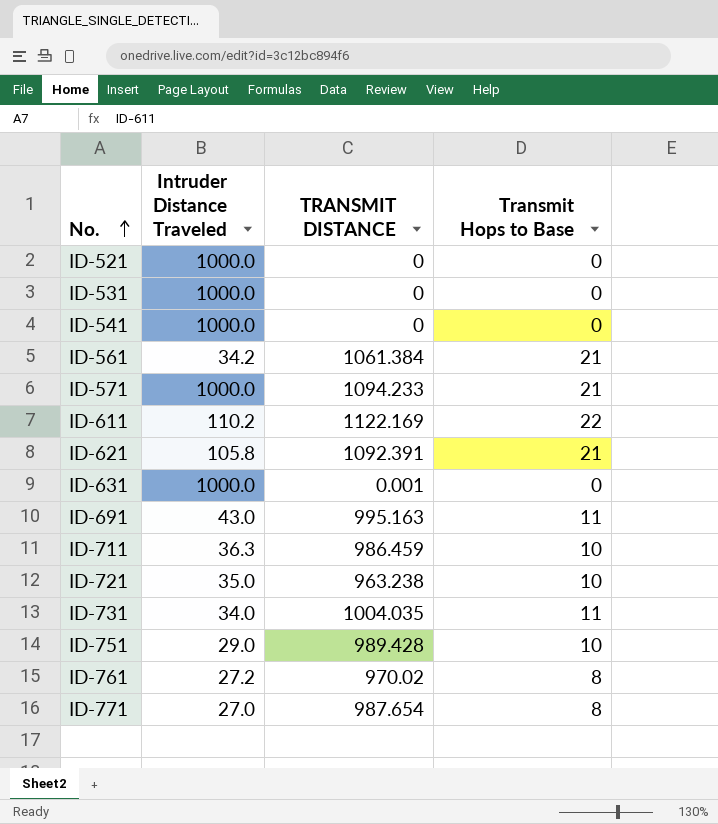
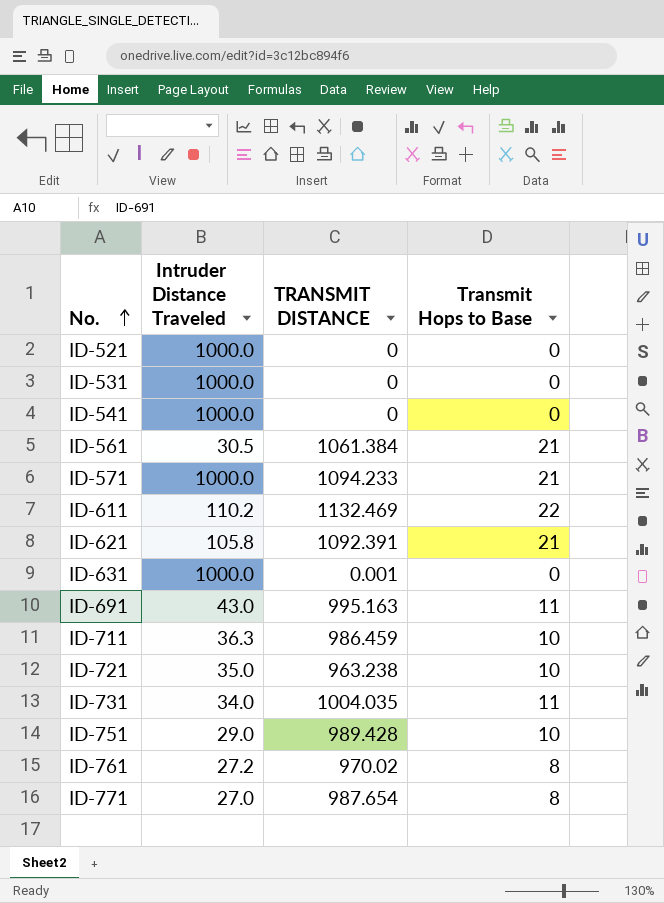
ID-561 | Intruder Distance Traveled: 34.2 -> 30.5
ID-611 | TRANSMIT DISTANCE: 1122.169 -> 1132.469

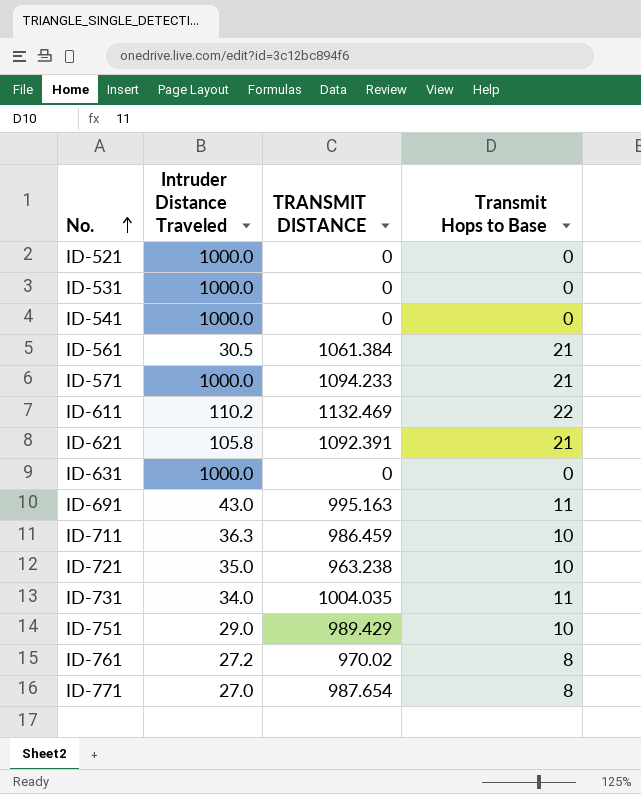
ID-631 | TRANSMIT DISTANCE: 0.001 -> 0
ID-751 | TRANSMIT DISTANCE: 989.428 -> 989.429

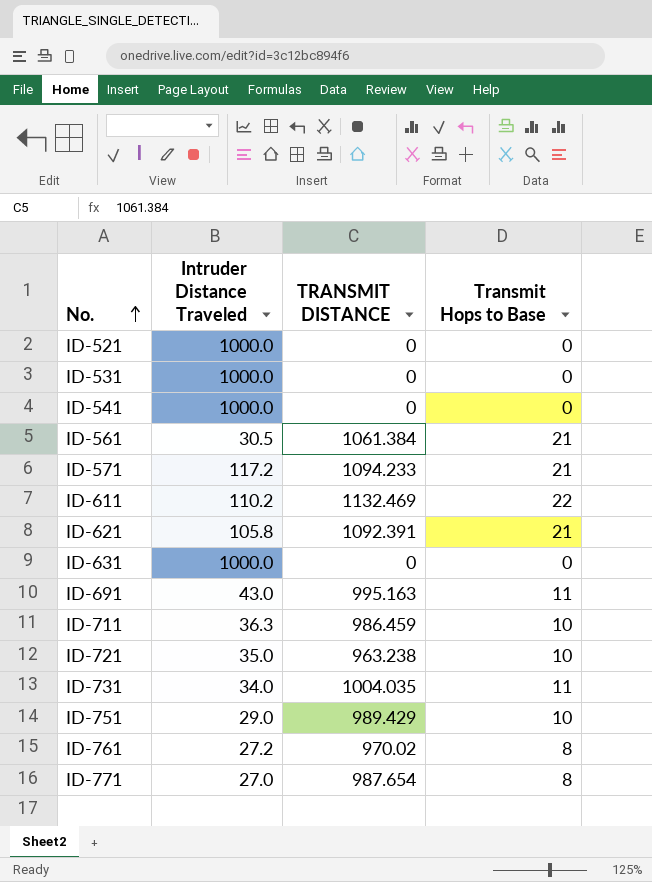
ID-571 | Intruder Distance Traveled: 1000.0 -> 117.2

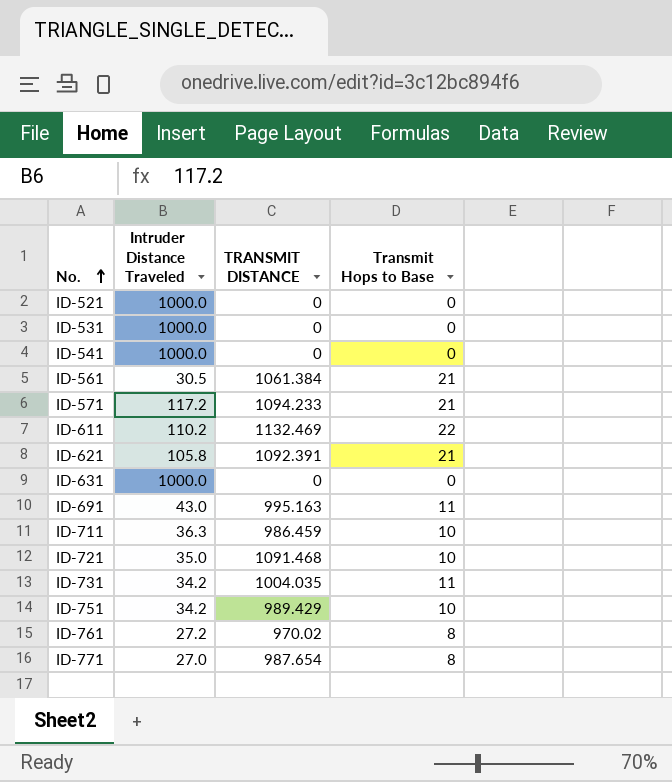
ID-721 | TRANSMIT DISTANCE: 963.238 -> 1091.468
ID-731 | Intruder Distance Traveled: 34.0 -> 34.2
ID-751 | Intruder Distance Traveled: 29.0 -> 34.2

